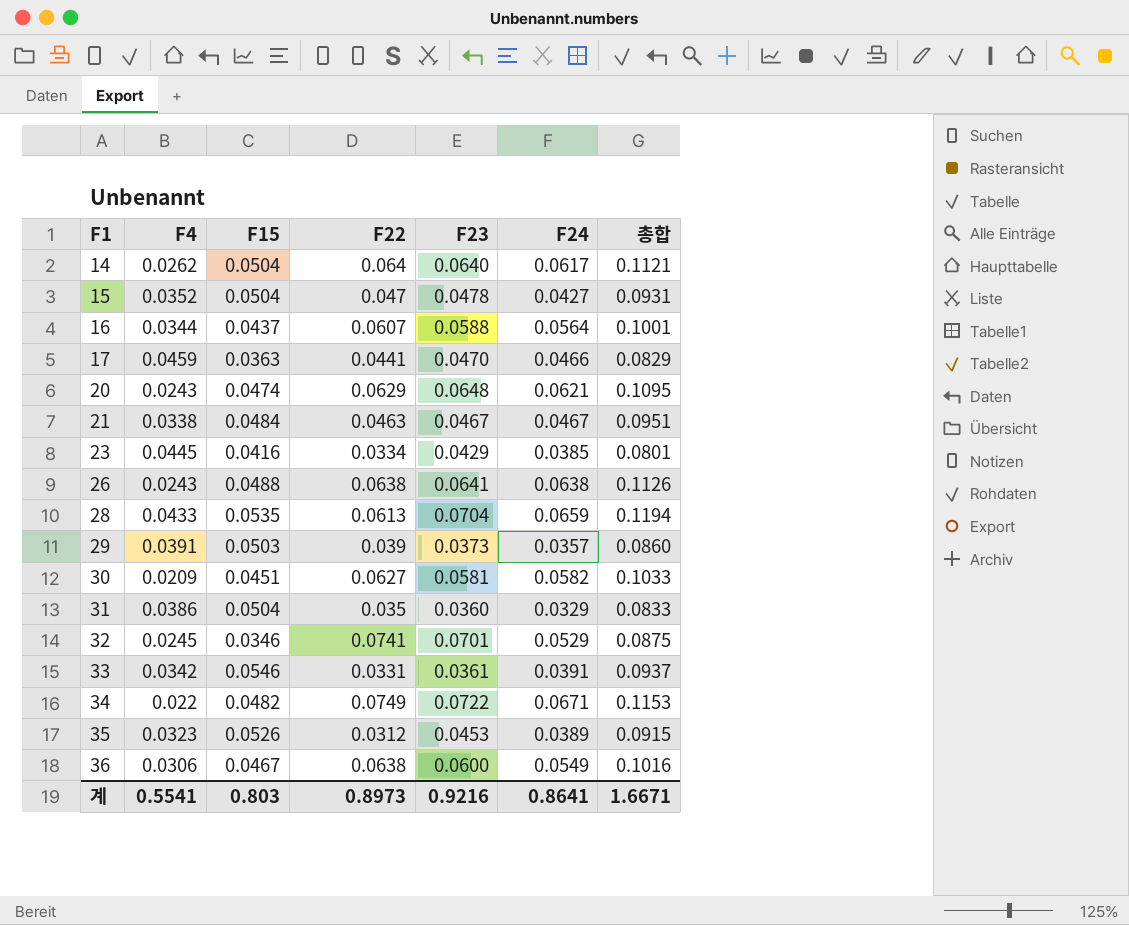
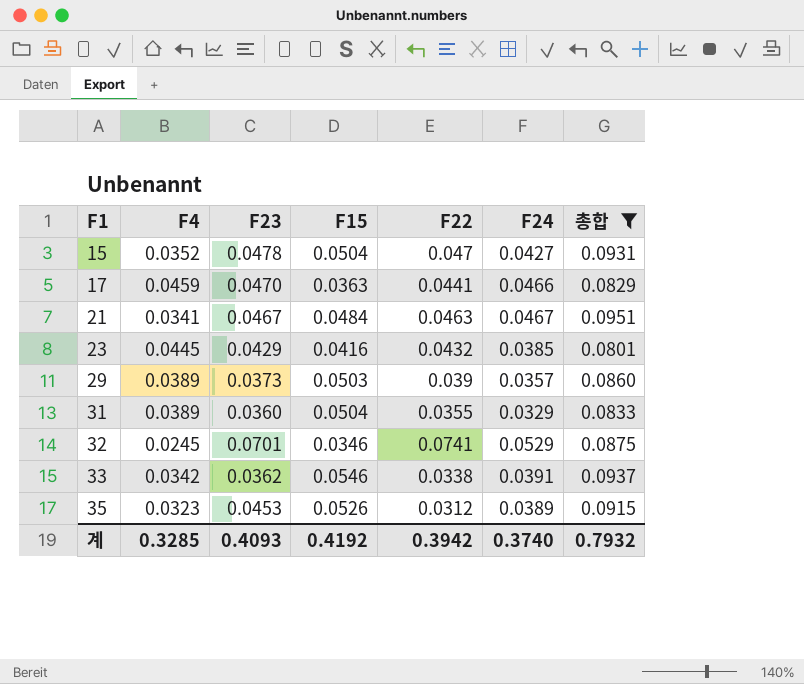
filter: none -> 총합 <= 0.0951
column F23 | position: 5 -> 3
21 | F4: 0.0338 -> 0.0341
23 | F22: 0.0334 -> 0.0432
29 | F4: 0.0391 -> 0.0389
31 | F4: 0.0386 -> 0.0389
31 | F22: 0.035 -> 0.0355
33 | F23: 0.0361 -> 0.0362
33 | F22: 0.0331 -> 0.0338
계 | F4: 0.5541 -> 0.3285
계 | F23: 0.9216 -> 0.4093
계 | F15: 0.803 -> 0.4192
계 | F22: 0.8973 -> 0.3942
계 | F24: 0.8641 -> 0.3740
계 | 총합: 1.6671 -> 0.7932

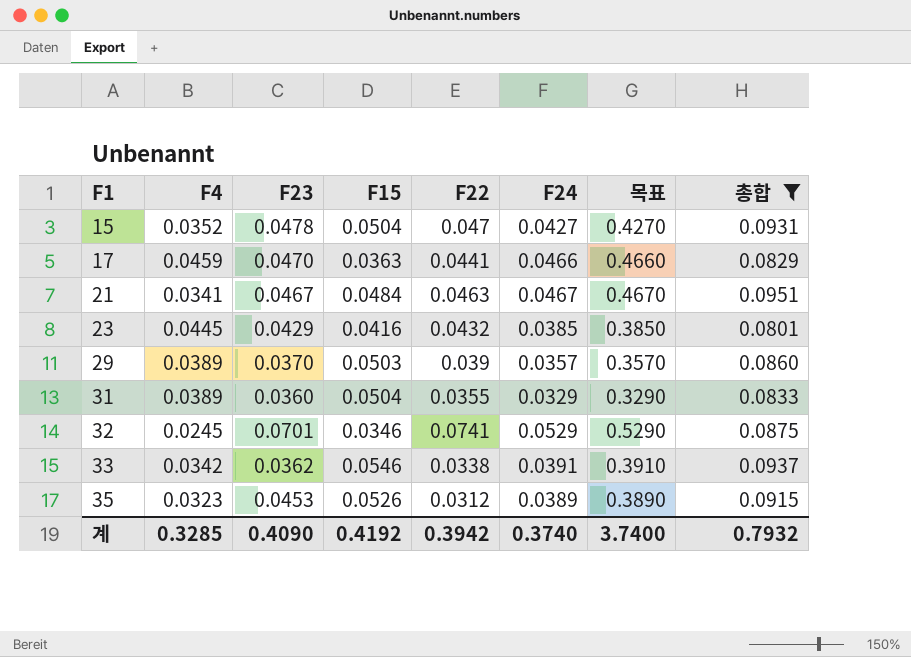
column 목표 | formula: none -> [F24] * 10
29 | F23: 0.0373 -> 0.0370
계 | F23: 0.4093 -> 0.4090

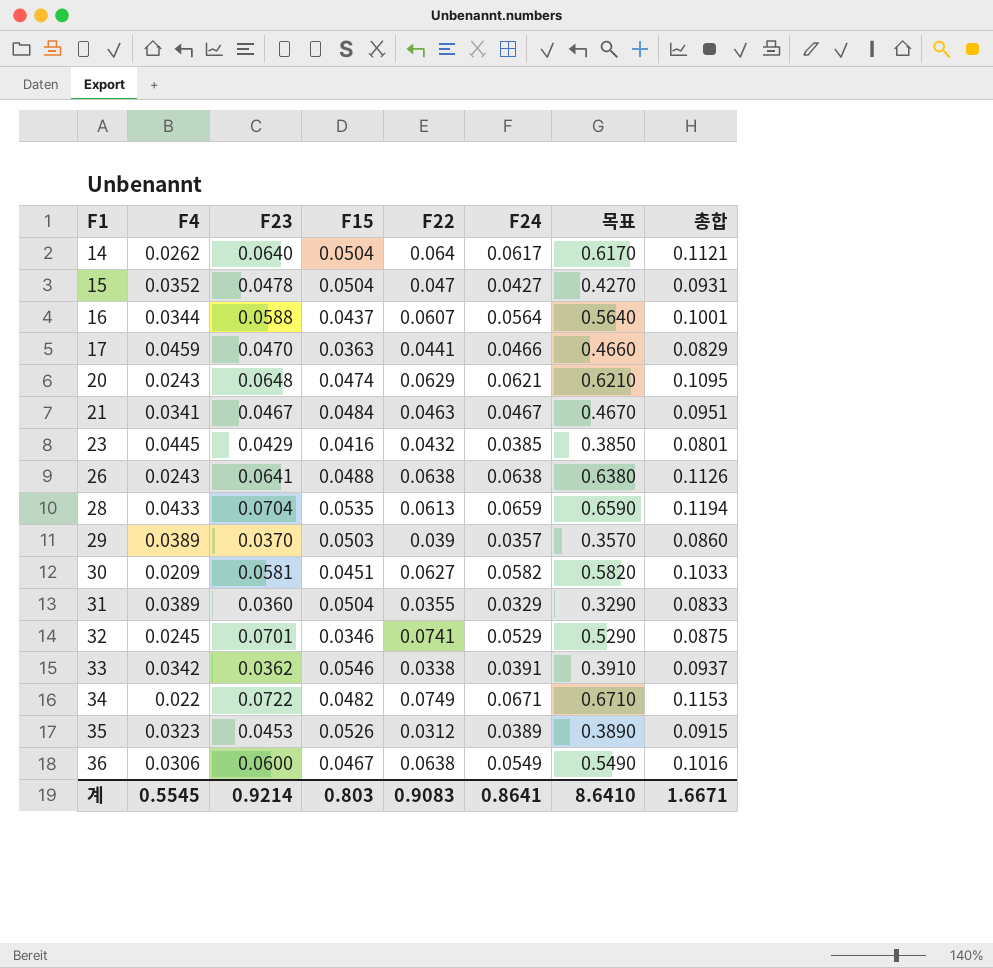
filter: 총합 <= 0.0951 -> none
계 | F4: 0.3285 -> 0.5545
계 | F23: 0.4090 -> 0.9214
계 | F15: 0.4192 -> 0.803
계 | F22: 0.3942 -> 0.9083
계 | F24: 0.3740 -> 0.8641
계 | 목표: 3.7400 -> 8.6410
계 | 총합: 0.7932 -> 1.6671

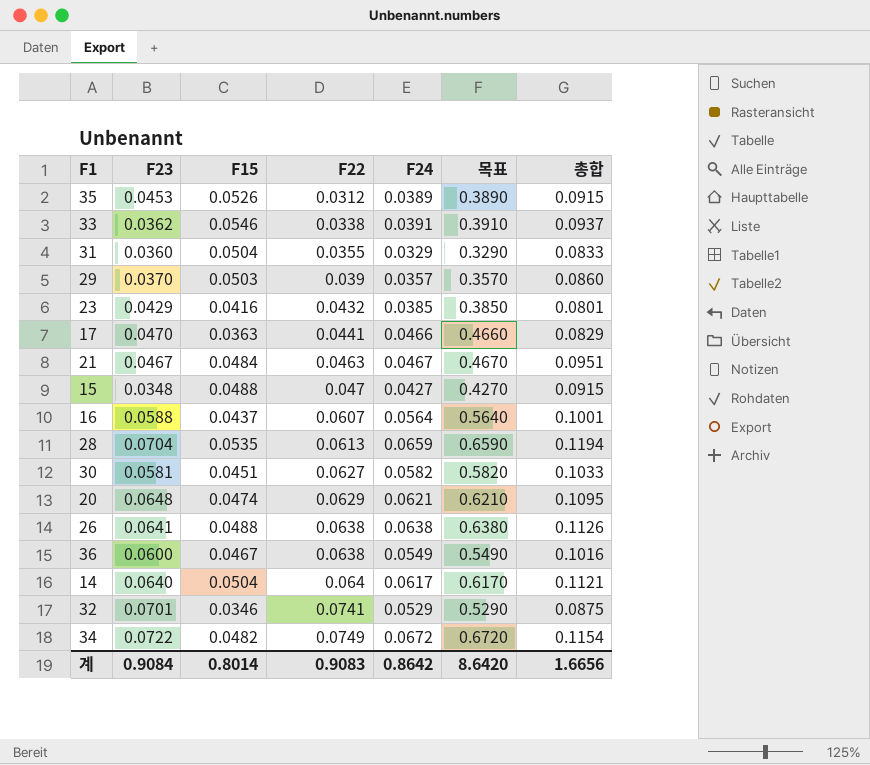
row order: F1 ascending -> F22 ascending
column F4 | position: 2 -> none
15 | F23: 0.0478 -> 0.0348
15 | F15: 0.0504 -> 0.0488
15 | 총합: 0.0931 -> 0.0915
34 | F24: 0.0671 -> 0.0672
34 | 목표: 0.6710 -> 0.6720
34 | 총합: 0.1153 -> 0.1154
계 | F23: 0.9214 -> 0.9084
계 | F15: 0.803 -> 0.8014
계 | F24: 0.8641 -> 0.8642
계 | 목표: 8.6410 -> 8.6420
계 | 총합: 1.6671 -> 1.6656

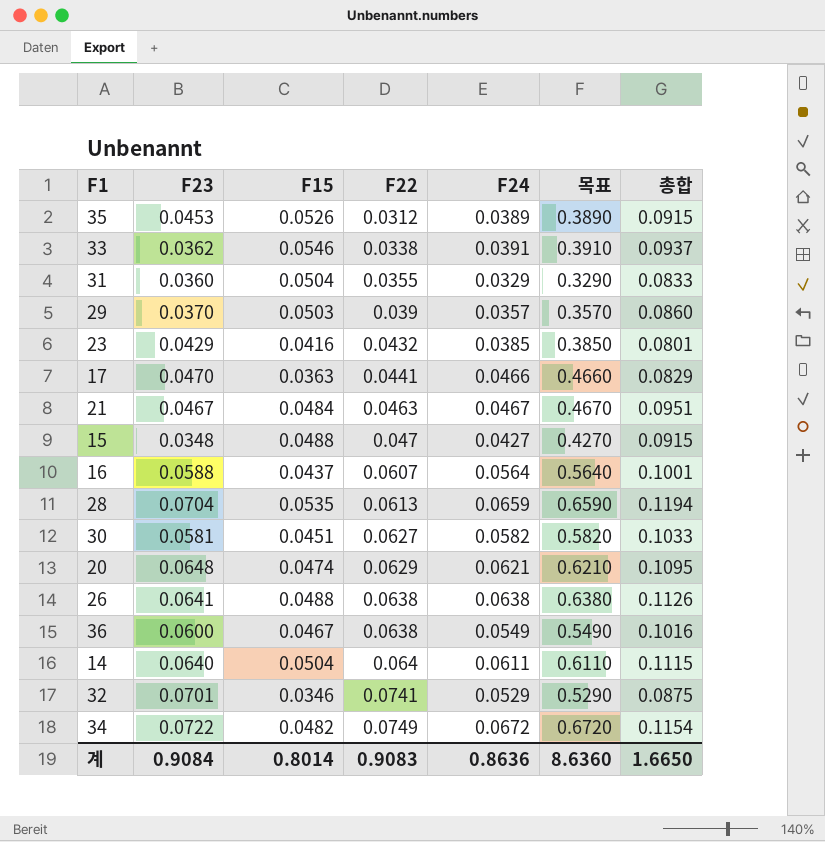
14 | F24: 0.0617 -> 0.0611
14 | 목표: 0.6170 -> 0.6110
14 | 총합: 0.1121 -> 0.1115
계 | F24: 0.8642 -> 0.8636
계 | 목표: 8.6420 -> 8.6360
계 | 총합: 1.6656 -> 1.6650

